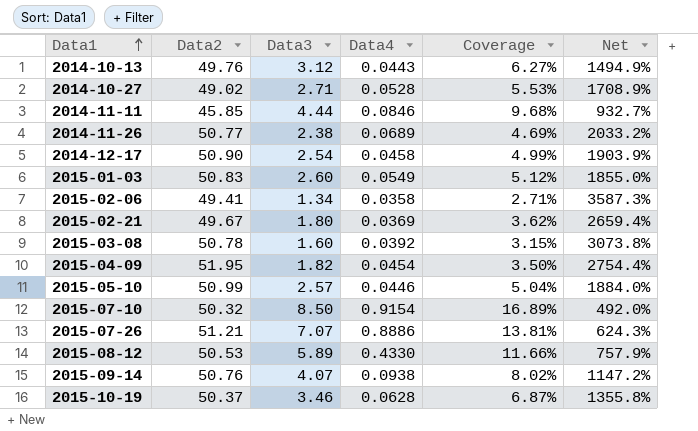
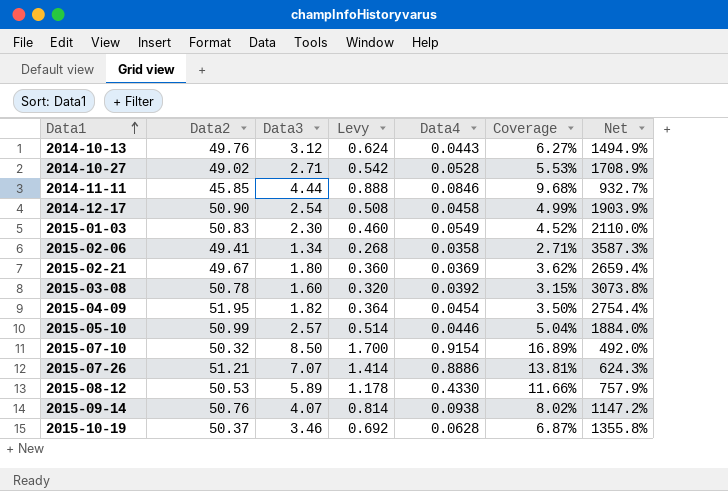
column Levy | formula: none -> [Data3] * 0.2
row 2014-11-26: 50.77 | 2.38 | 0.0689 | 4.69% | 2033.2% -> none
2015-01-03 | Data3: 2.60 -> 2.30
2015-01-03 | Coverage: 5.12% -> 4.52%
2015-01-03 | Net: 1855.0% -> 2110.0%

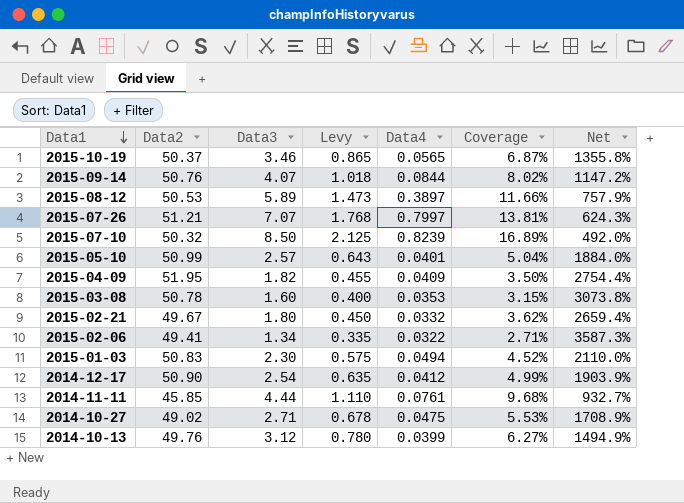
row order: Data1 ascending -> Data1 descending
column Levy | formula: [Data3] * 0.2 -> [Data3] * 0.25
2015-10-19 | Data4: 0.0628 -> 0.0565
2015-09-14 | Data4: 0.0938 -> 0.0844
2015-08-12 | Data4: 0.4330 -> 0.3897
2015-07-26 | Data4: 0.8886 -> 0.7997
2015-07-10 | Data4: 0.9154 -> 0.8239
2015-05-10 | Data4: 0.0446 -> 0.0401
2015-04-09 | Data4: 0.0454 -> 0.0409
2015-03-08 | Data4: 0.0392 -> 0.0353
2015-02-21 | Data4: 0.0369 -> 0.0332
2015-02-06 | Data4: 0.0358 -> 0.0322
2015-01-03 | Data4: 0.0549 -> 0.0494
2014-12-17 | Data4: 0.0458 -> 0.0412
2014-11-11 | Data4: 0.0846 -> 0.0761
2014-10-27 | Data4: 0.0528 -> 0.0475
2014-10-13 | Data4: 0.0443 -> 0.0399

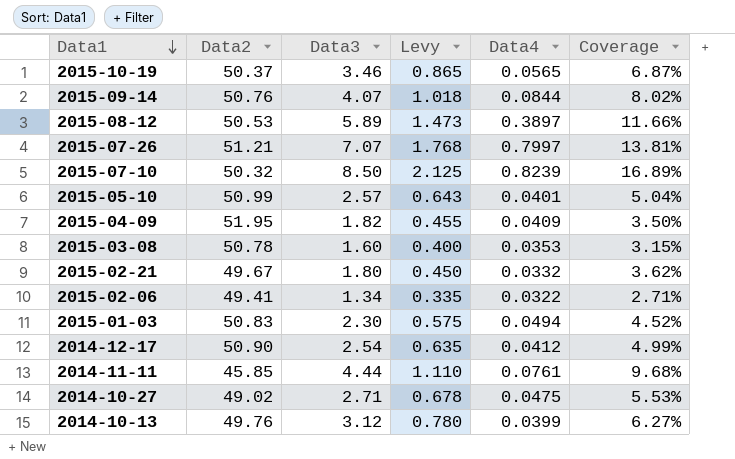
column Net | formula: ([Data2] - [Data3]) / [Data3] -> none

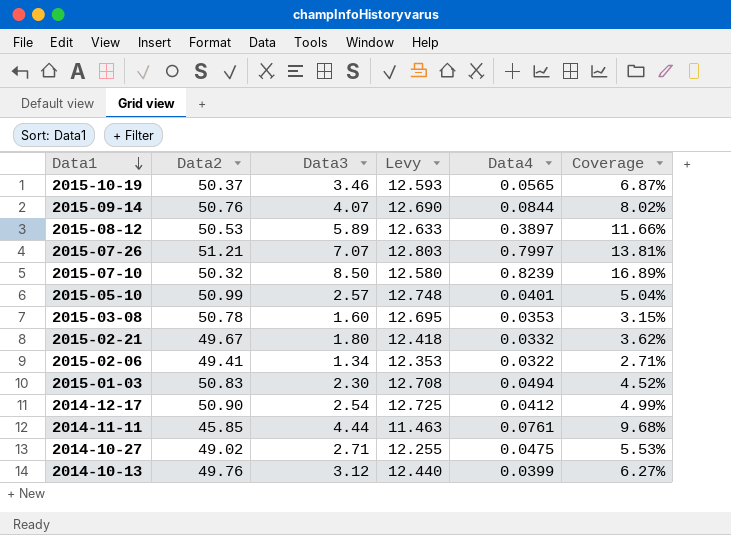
column Levy | formula: [Data3] * 0.25 -> [Data2] * 0.25
row 2015-04-09: 51.95 | 1.82 | 0.455 | 0.0409 | 3.50% -> none

